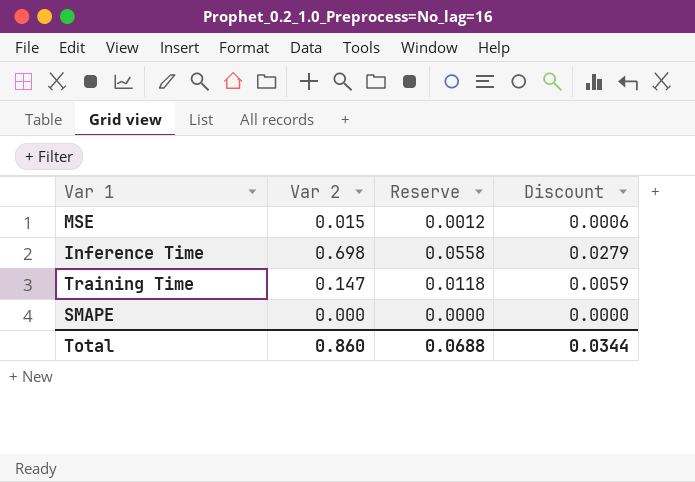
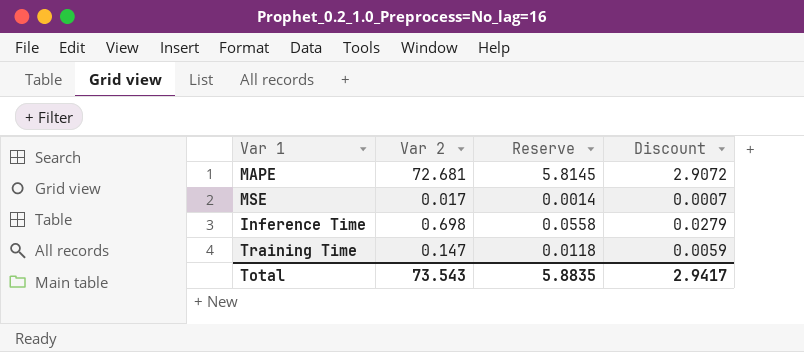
row SMAPE: 0.000 | 0.0000 | 0.0000 -> none
row MAPE: none -> 72.681 | 5.8145 | 2.9072
MSE | Var 2: 0.015 -> 0.017
MSE | Reserve: 0.0012 -> 0.0014
MSE | Discount: 0.0006 -> 0.0007
Total | Var 2: 0.860 -> 73.543
Total | Reserve: 0.0688 -> 5.8835
Total | Discount: 0.0344 -> 2.9417

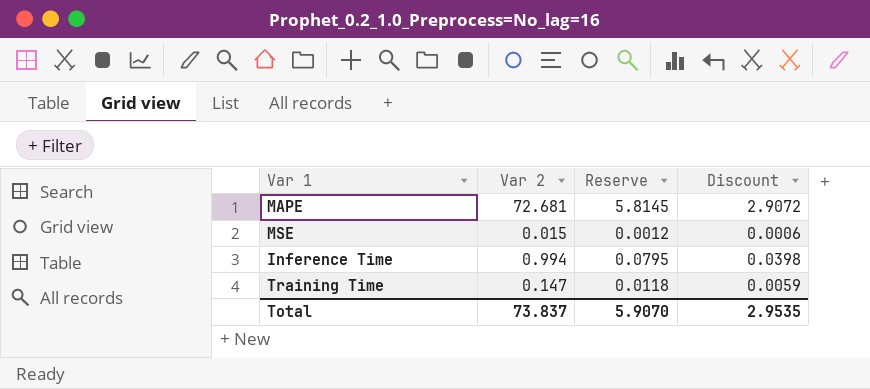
MSE | Var 2: 0.017 -> 0.015
MSE | Reserve: 0.0014 -> 0.0012
MSE | Discount: 0.0007 -> 0.0006
Inference Time | Var 2: 0.698 -> 0.994
Inference Time | Reserve: 0.0558 -> 0.0795
Inference Time | Discount: 0.0279 -> 0.0398
Total | Var 2: 73.543 -> 73.837
Total | Reserve: 5.8835 -> 5.9070
Total | Discount: 2.9417 -> 2.9535

